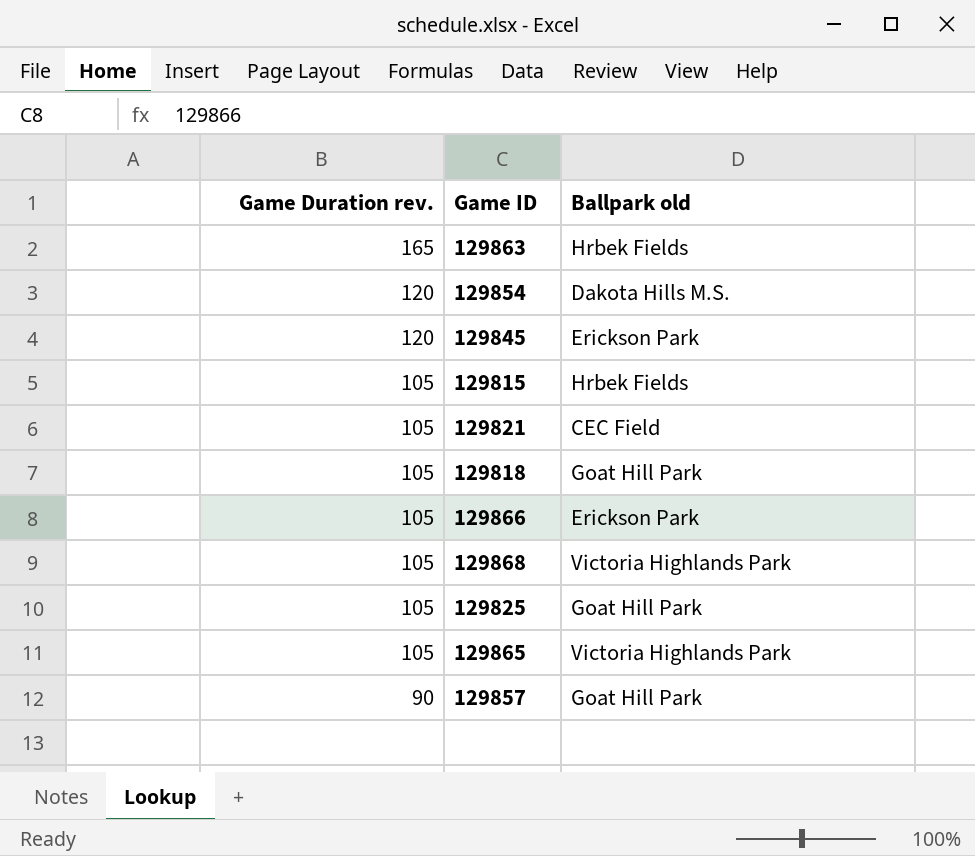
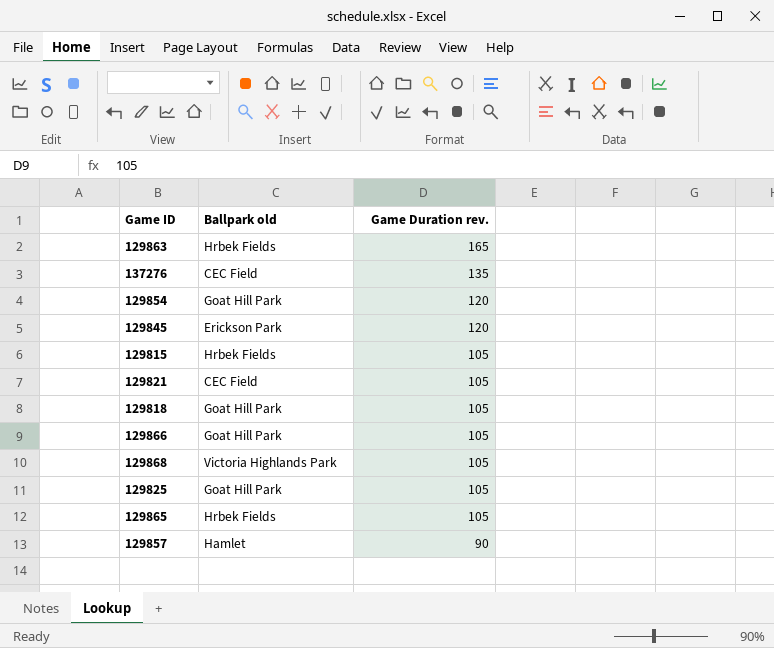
column Game Duration rev. | position: 1 -> 3
row 137276: none -> CEC Field | 135
129854 | Ballpark old: Dakota Hills M.S. -> Goat Hill Park
129866 | Ballpark old: Erickson Park -> Goat Hill Park
129865 | Ballpark old: Victoria Highlands Park -> Hrbek Fields
129857 | Ballpark old: Goat Hill Park -> Hamlet

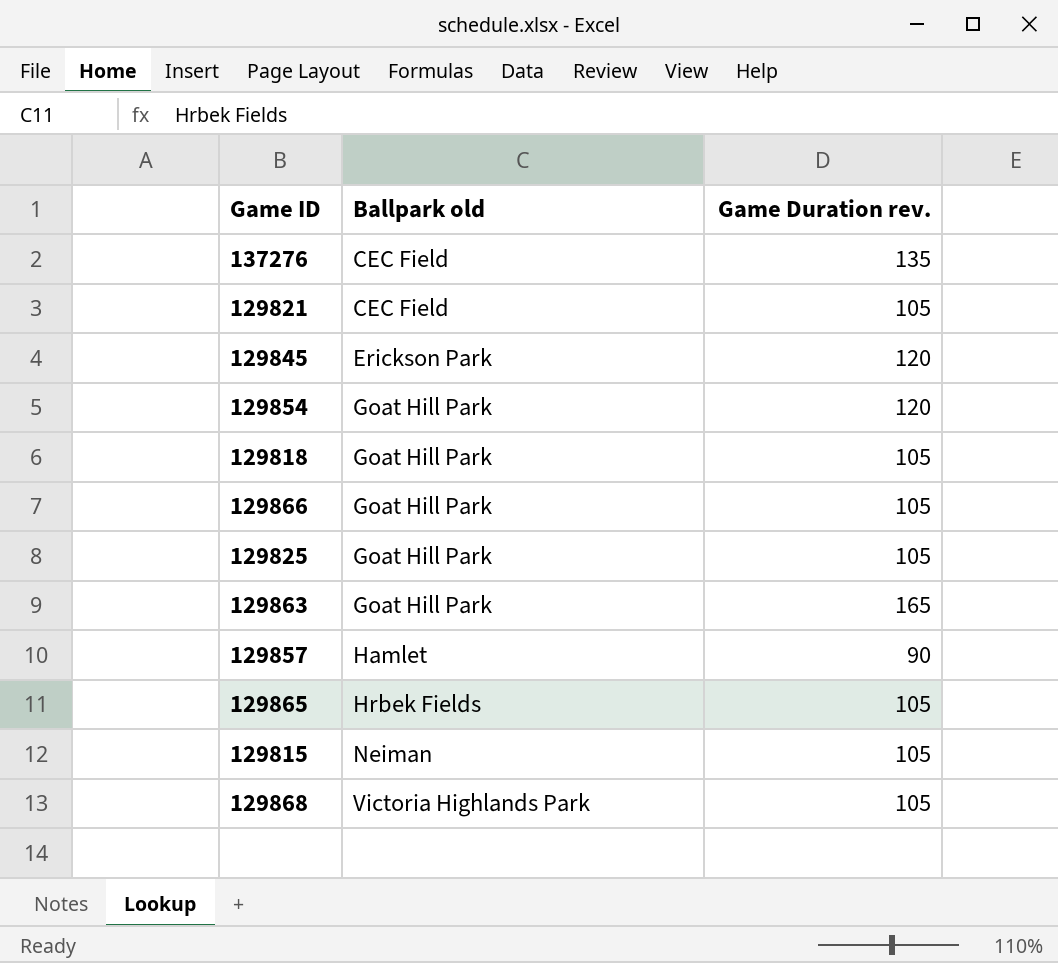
row order: Game Duration rev. descending -> Ballpark old ascending
129863 | Ballpark old: Hrbek Fields -> Goat Hill Park
129815 | Ballpark old: Hrbek Fields -> Neiman

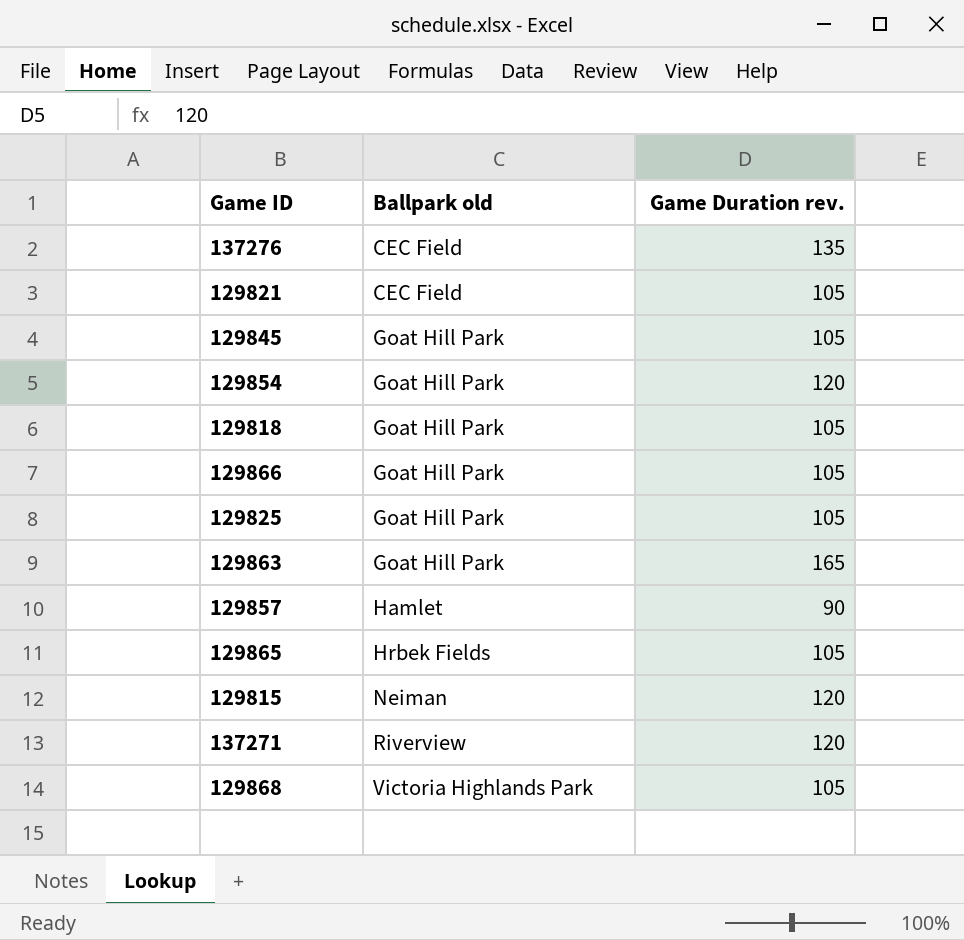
129845 | Ballpark old: Erickson Park -> Goat Hill Park
129845 | Game Duration rev.: 120 -> 105
129815 | Game Duration rev.: 105 -> 120
row 137271: none -> Riverview | 120

